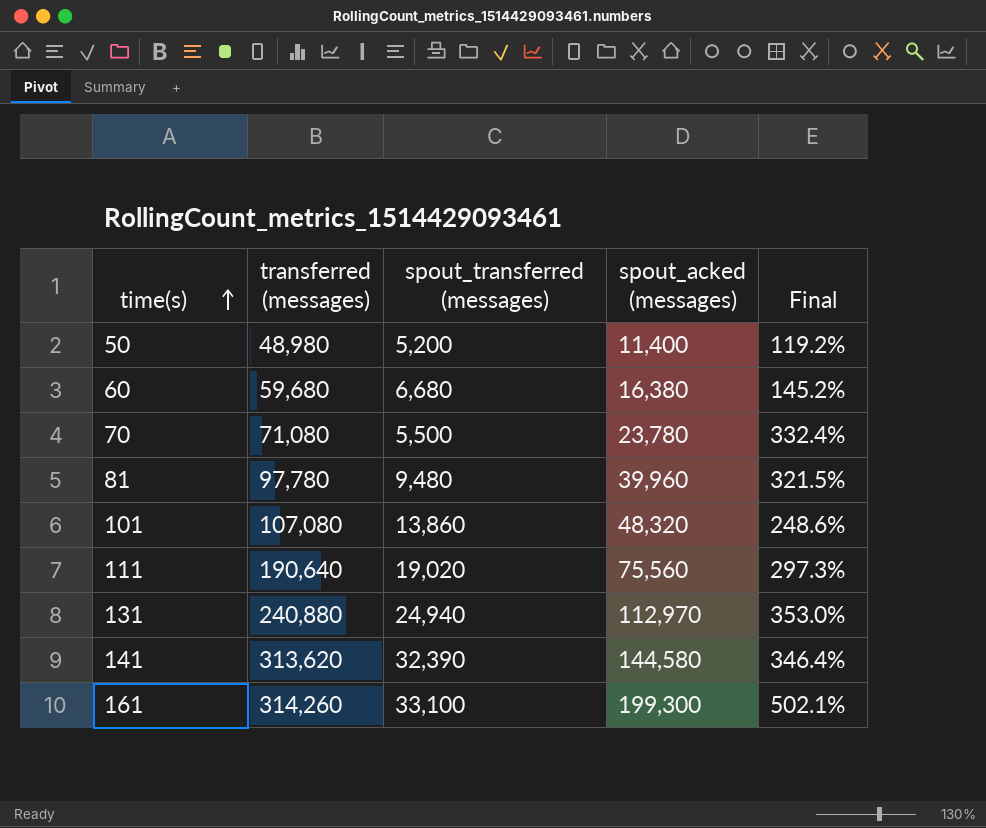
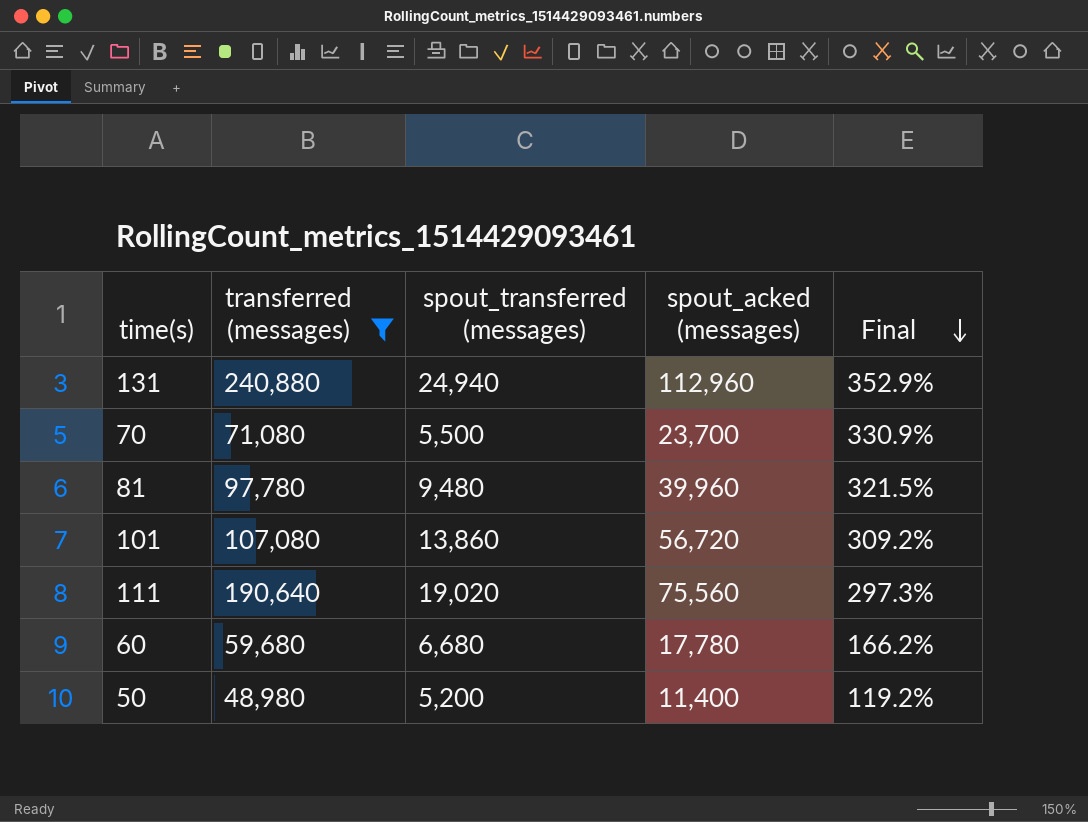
filter: none -> transferred (messages) <= 240,880
row order: time(s) ascending -> Final descending
131 | spout_acked (messages): 112,970 -> 112,960
131 | Final: 353.0% -> 352.9%
70 | spout_acked (messages): 23,780 -> 23,700
70 | Final: 332.4% -> 330.9%
101 | spout_acked (messages): 48,320 -> 56,720
101 | Final: 248.6% -> 309.2%
60 | spout_acked (messages): 16,380 -> 17,780
60 | Final: 145.2% -> 166.2%

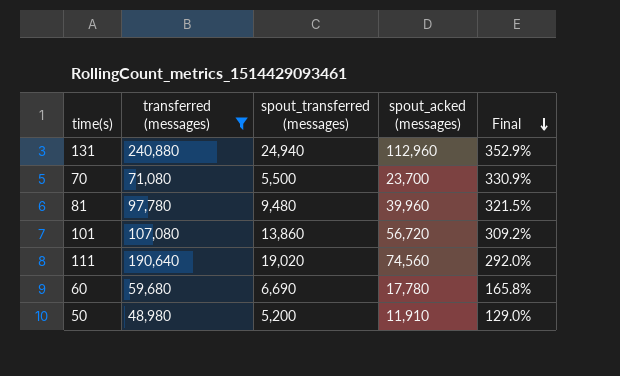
111 | spout_acked (messages): 75,560 -> 74,560
111 | Final: 297.3% -> 292.0%
60 | spout_transferred (messages): 6,680 -> 6,690
60 | Final: 166.2% -> 165.8%
50 | spout_acked (messages): 11,400 -> 11,910
50 | Final: 119.2% -> 129.0%

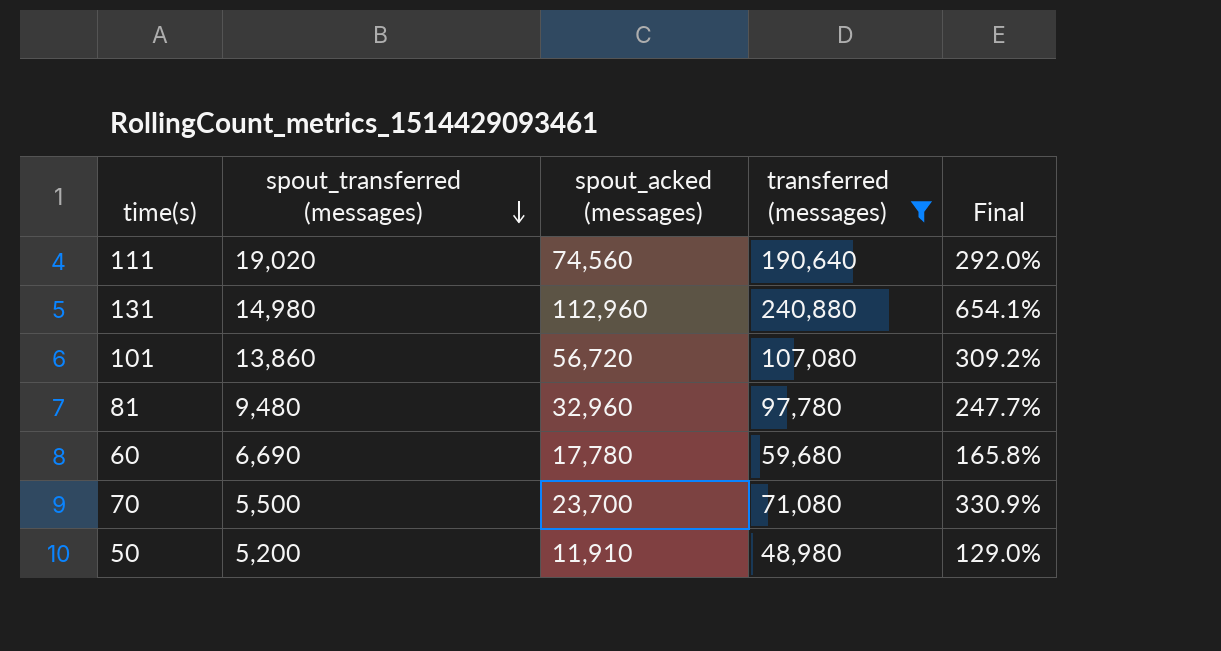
row order: Final descending -> spout_transferred (messages) descending
column transferred (messages) | position: 2 -> 4
131 | spout_transferred (messages): 24,940 -> 14,980
131 | Final: 352.9% -> 654.1%
81 | spout_acked (messages): 39,960 -> 32,960
81 | Final: 321.5% -> 247.7%

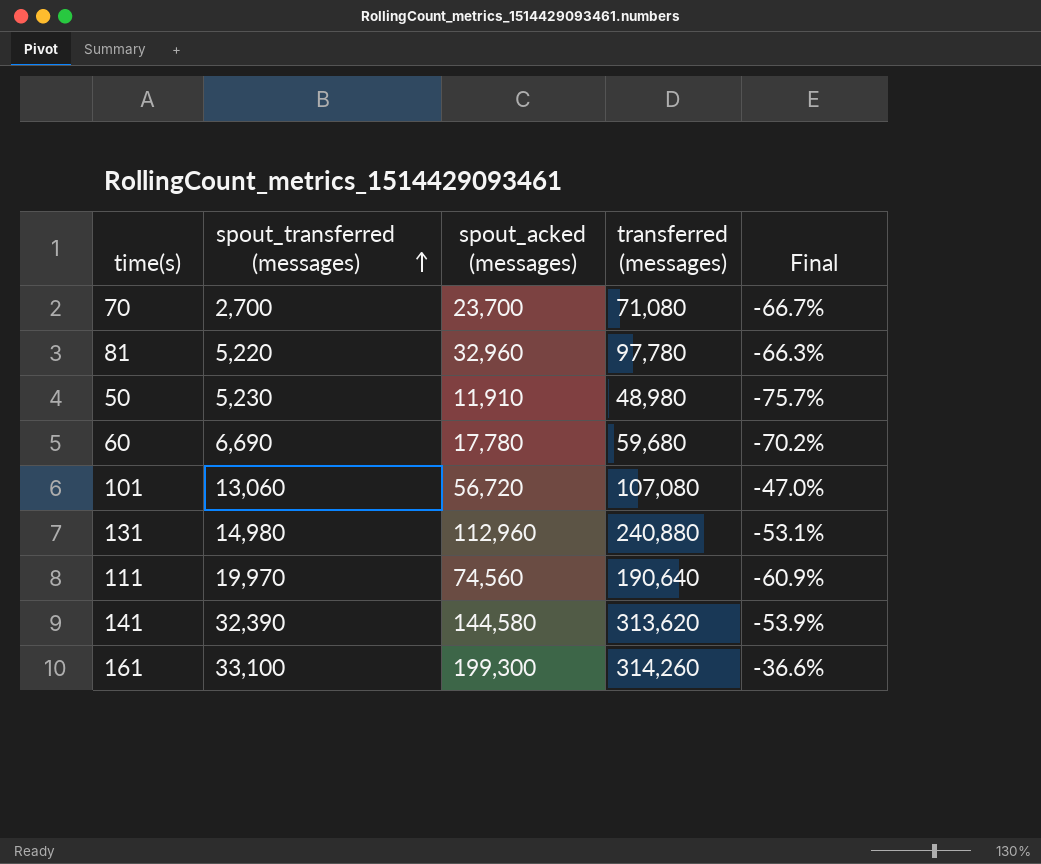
filter: transferred (messages) <= 240,880 -> none
row order: spout_transferred (messages) descending -> spout_transferred (messages) ascending
column Final | formula: ([spout_acked (messages)] - [spout_transferred (messages)]) / [spout_transferred (messages)] -> ([spout_acked (messages)] - [transferred (messages)]) / [transferred (messages)]
70 | spout_transferred (messages): 5,500 -> 2,700
81 | spout_transferred (messages): 9,480 -> 5,220
50 | spout_transferred (messages): 5,200 -> 5,230
101 | spout_transferred (messages): 13,860 -> 13,060
111 | spout_transferred (messages): 19,020 -> 19,970

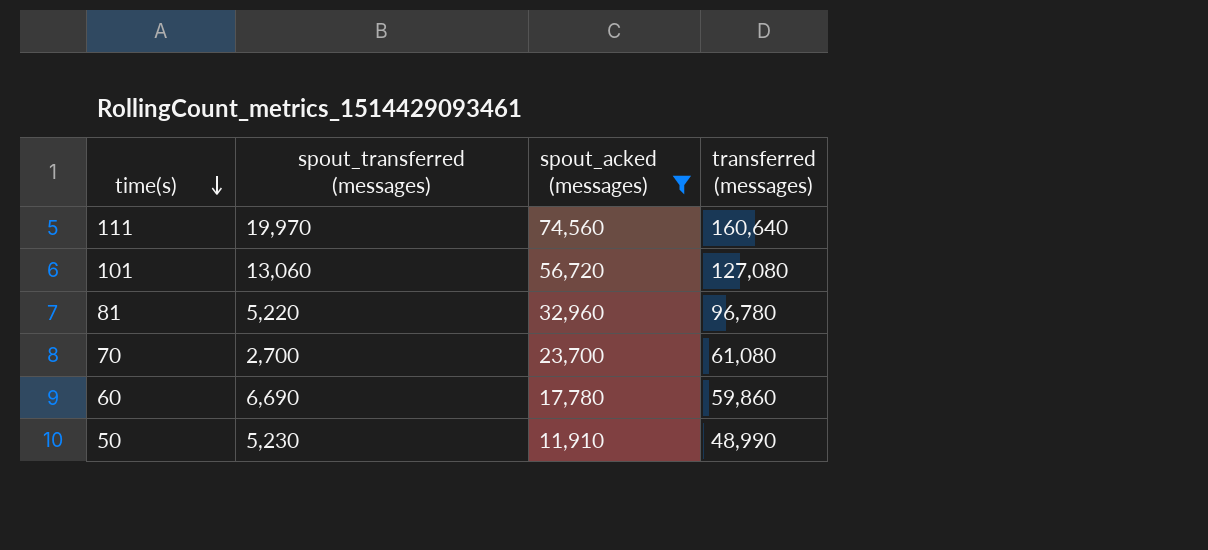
filter: none -> spout_acked (messages) <= 74,560
row order: spout_transferred (messages) ascending -> time(s) descending
column Final | formula: ([spout_acked (messages)] - [transferred (messages)]) / [transferred (messages)] -> none
111 | transferred (messages): 190,640 -> 160,640
101 | transferred (messages): 107,080 -> 127,080
81 | transferred (messages): 97,780 -> 96,780
70 | transferred (messages): 71,080 -> 61,080
60 | transferred (messages): 59,680 -> 59,860
50 | transferred (messages): 48,980 -> 48,990

